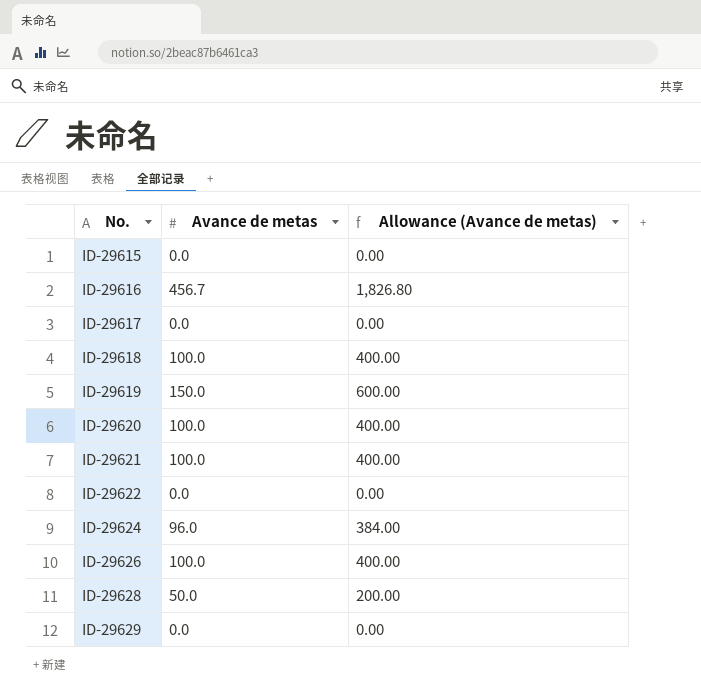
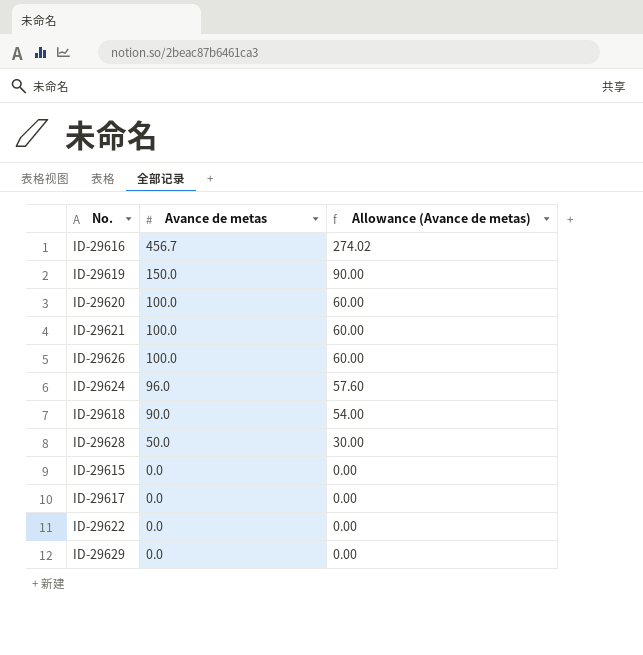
row order: No. ascending -> Avance de metas descending
column Allowance (Avance de metas) | formula: [Avance de metas] * 4 -> [Avance de metas] * 0.6
ID-29618 | Avance de metas: 100.0 -> 90.0

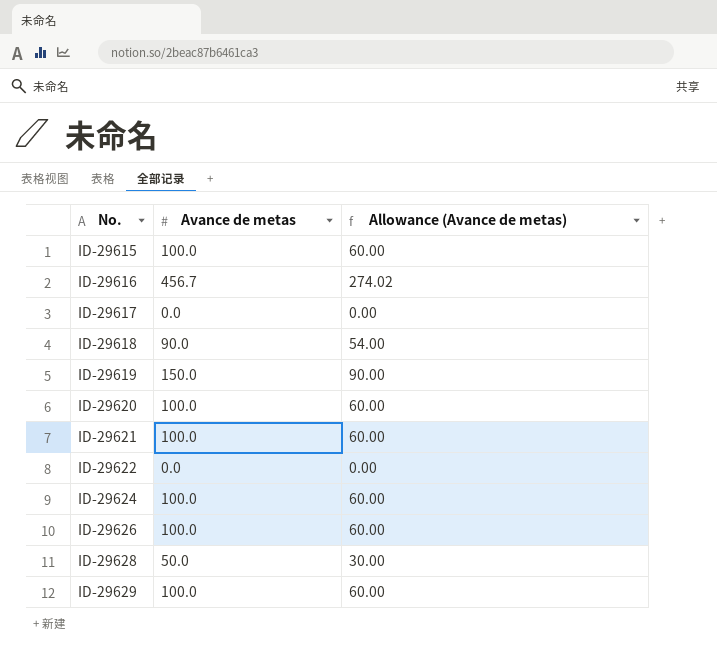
row order: Avance de metas descending -> No. ascending
ID-29615 | Avance de metas: 0.0 -> 100.0
ID-29615 | Allowance (Avance de metas): 0.00 -> 60.00
ID-29624 | Avance de metas: 96.0 -> 100.0
ID-29624 | Allowance (Avance de metas): 57.60 -> 60.00
ID-29629 | Avance de metas: 0.0 -> 100.0
ID-29629 | Allowance (Avance de metas): 0.00 -> 60.00

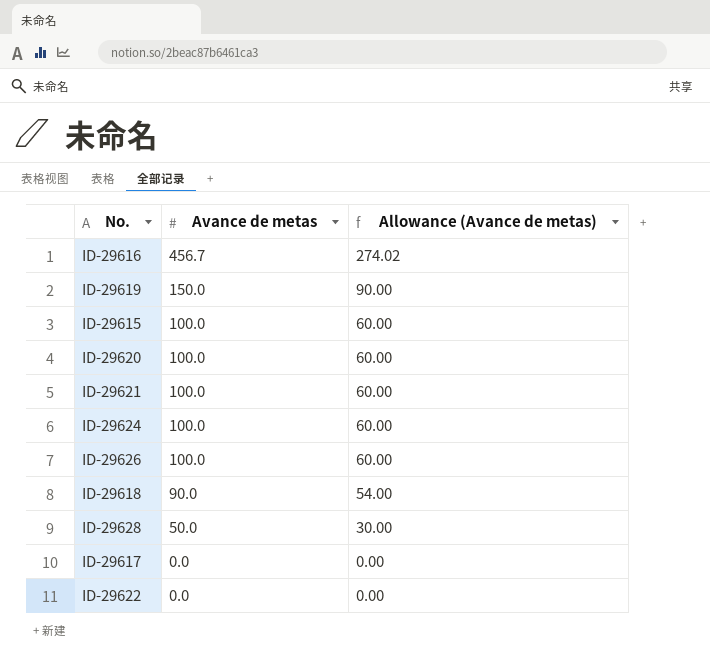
row order: No. ascending -> Avance de metas descending
row ID-29629: 100.0 | 60.00 -> none

